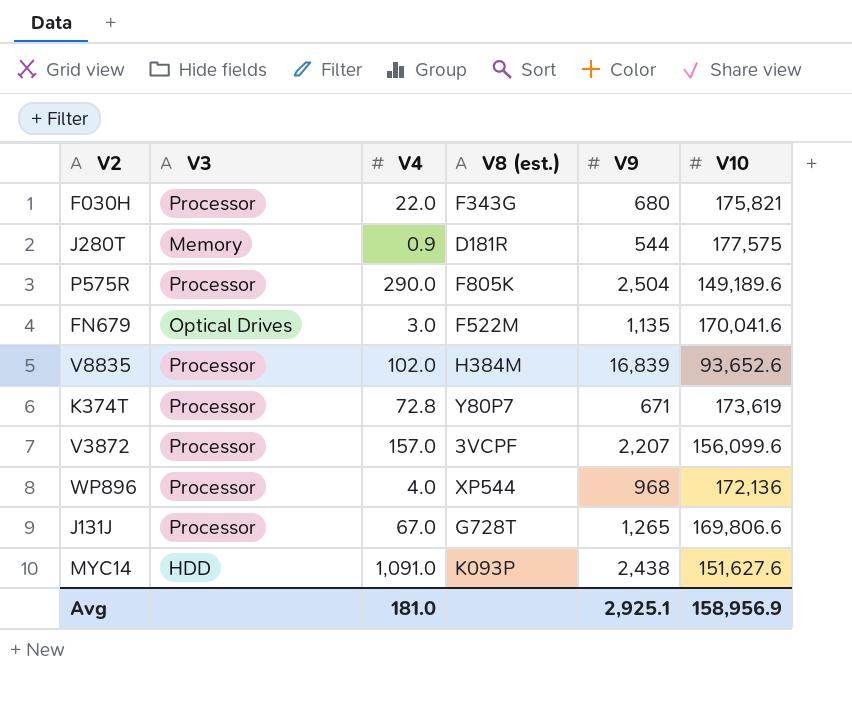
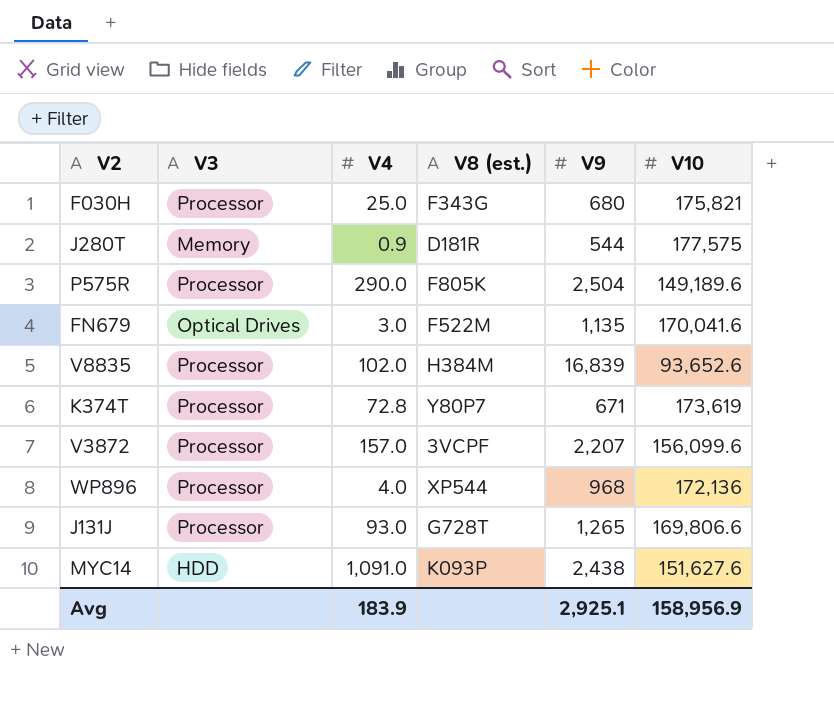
F030H | V4: 22.0 -> 25.0
J131J | V4: 67.0 -> 93.0
Avg | V4: 181.0 -> 183.9

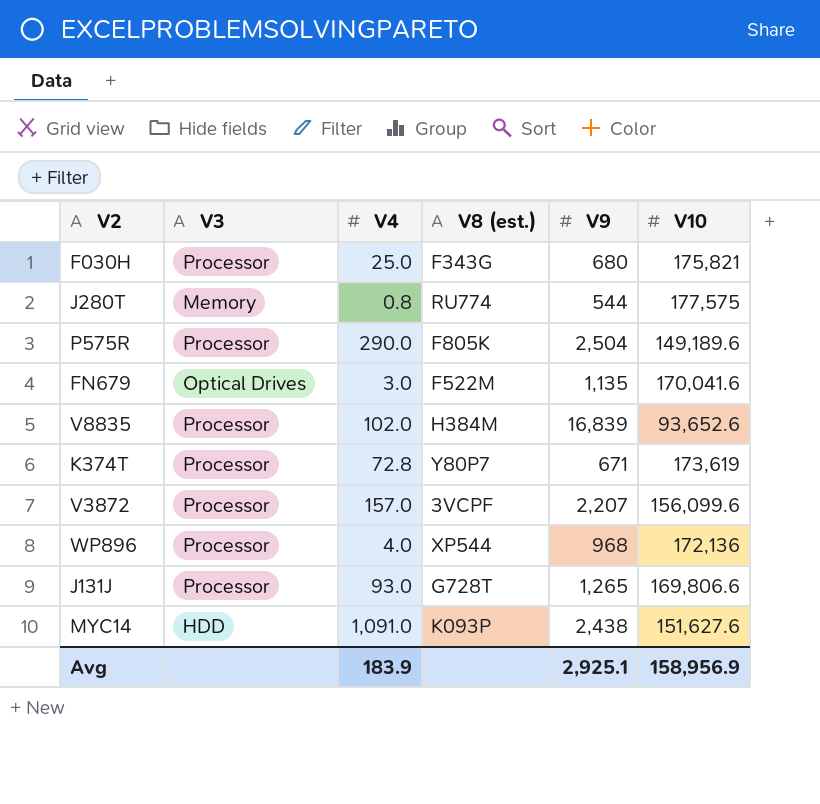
J280T | V4: 0.9 -> 0.8
J280T | V8 (est.): D181R -> RU774

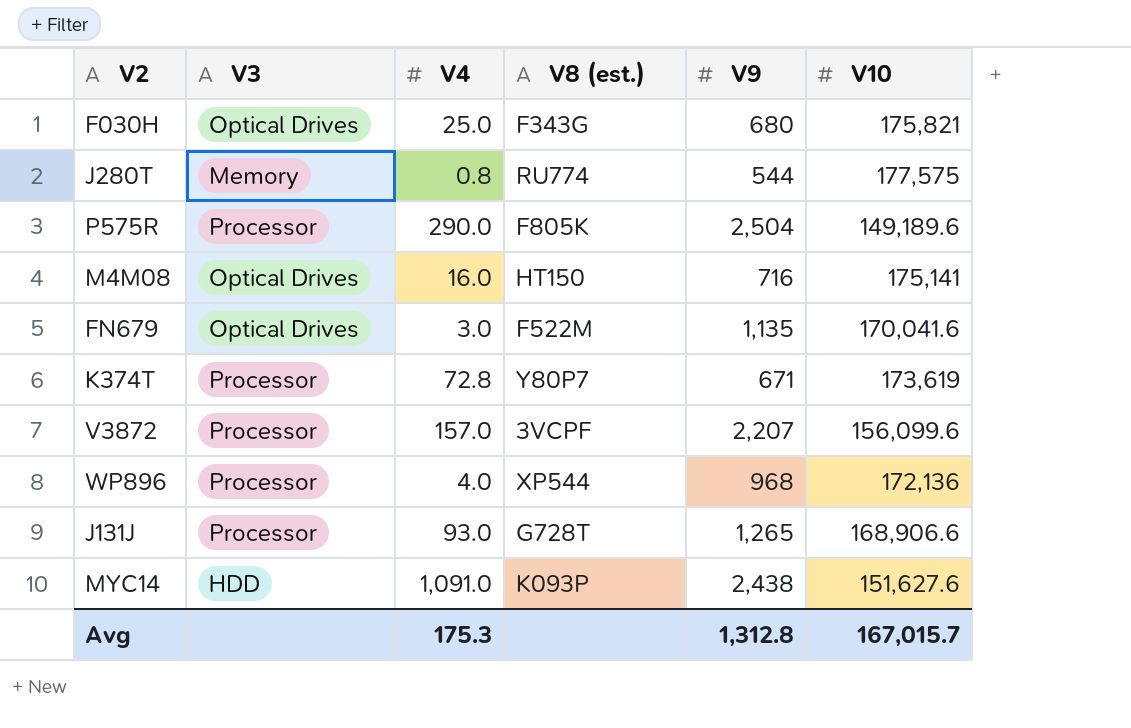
row V8835: Processor | 102.0 | H384M | 16,839 | 93,652.6 -> none
F030H | V3: Processor -> Optical Drives
row M4M08: none -> Optical Drives | 16.0 | HT150 | 716 | 175,141
J131J | V10: 169,806.6 -> 168,906.6
Avg | V4: 183.9 -> 175.3
Avg | V9: 2,925.1 -> 1,312.8
Avg | V10: 158,956.9 -> 167,015.7

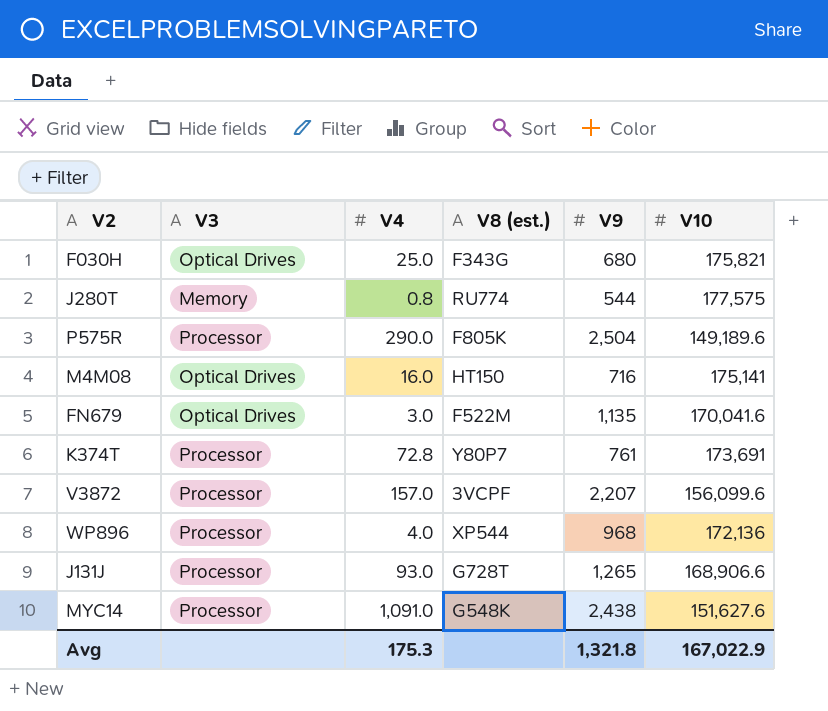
K374T | V9: 671 -> 761
K374T | V10: 173,619 -> 173,691
MYC14 | V3: HDD -> Processor
MYC14 | V8 (est.): K093P -> G548K
Avg | V9: 1,312.8 -> 1,321.8
Avg | V10: 167,015.7 -> 167,022.9

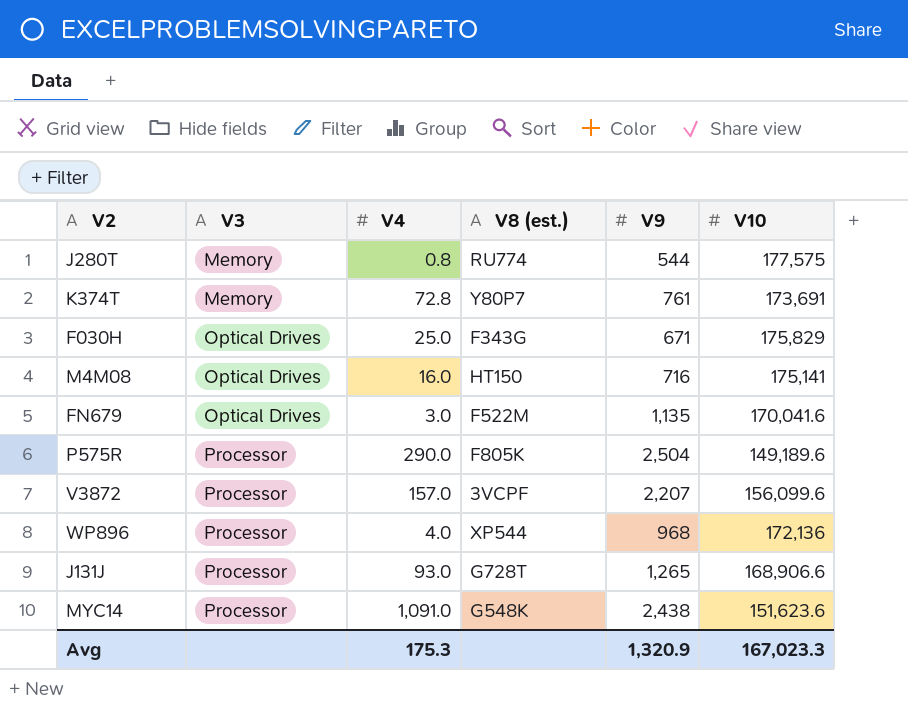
row order: none -> V3 ascending
K374T | V3: Processor -> Memory
F030H | V9: 680 -> 671
F030H | V10: 175,821 -> 175,829
MYC14 | V10: 151,627.6 -> 151,623.6
Avg | V9: 1,321.8 -> 1,320.9
Avg | V10: 167,022.9 -> 167,023.3

